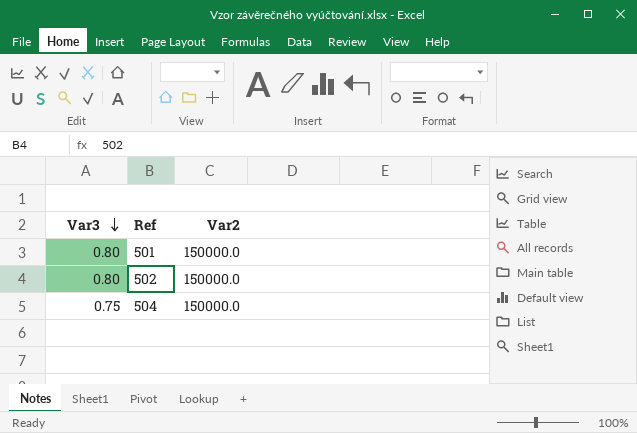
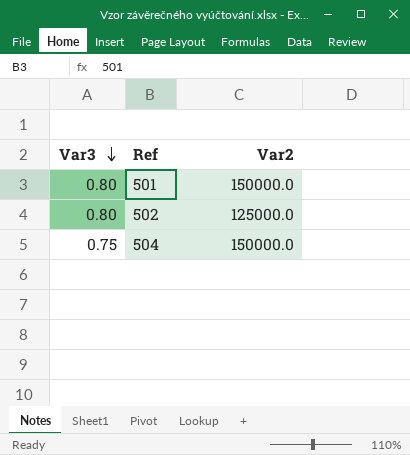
502 | Var2: 150000.0 -> 125000.0

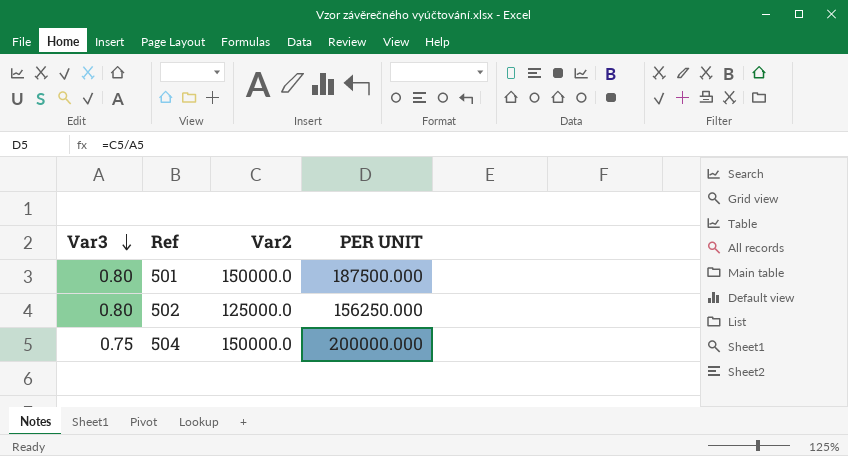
column PER UNIT | formula: none -> [Var2] / [Var3]

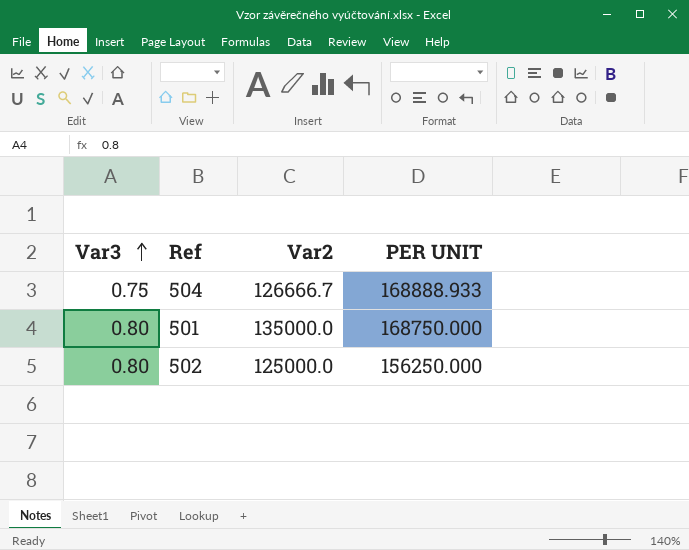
row order: Var3 descending -> Var3 ascending
504 | Var2: 150000.0 -> 126666.7
504 | PER UNIT: 200000.000 -> 168888.933
501 | Var2: 150000.0 -> 135000.0
501 | PER UNIT: 187500.000 -> 168750.000

